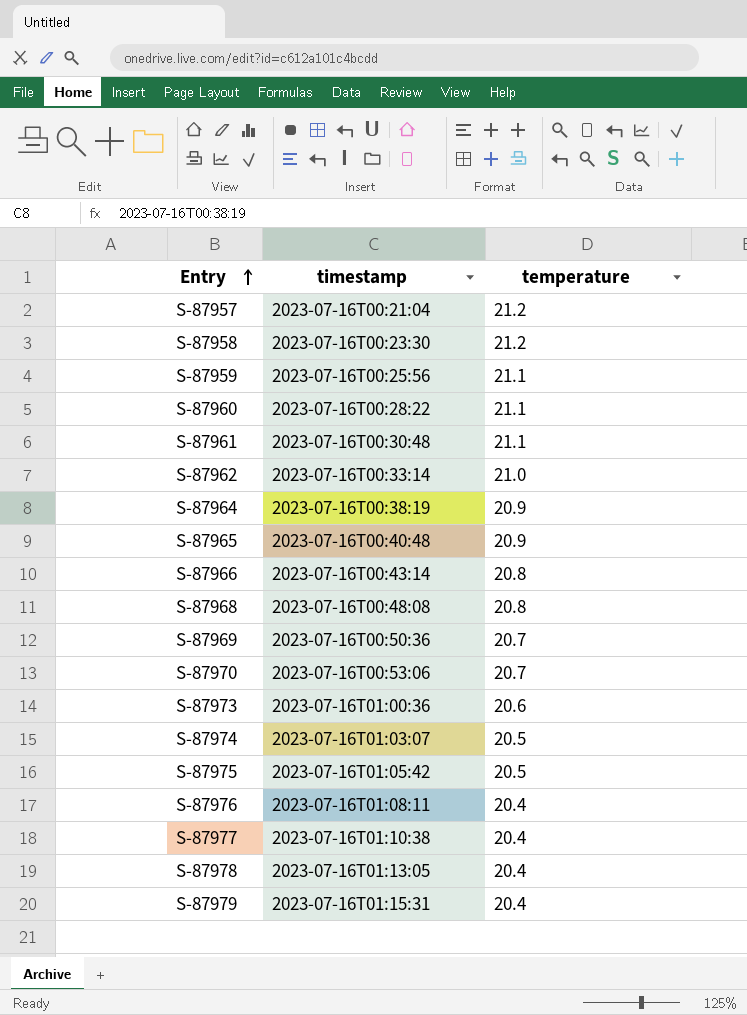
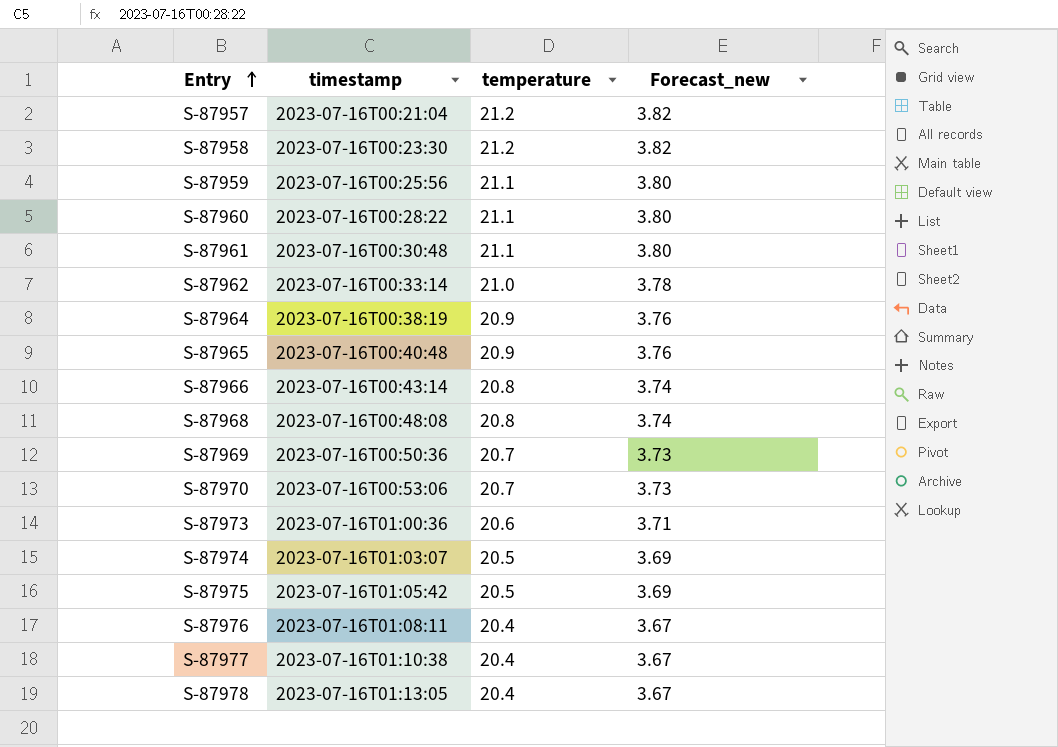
column Forecast_new | formula: none -> [temperature] * 0.18
row S-87979: 2023-07-16T01:15:31 | 20.4 -> none

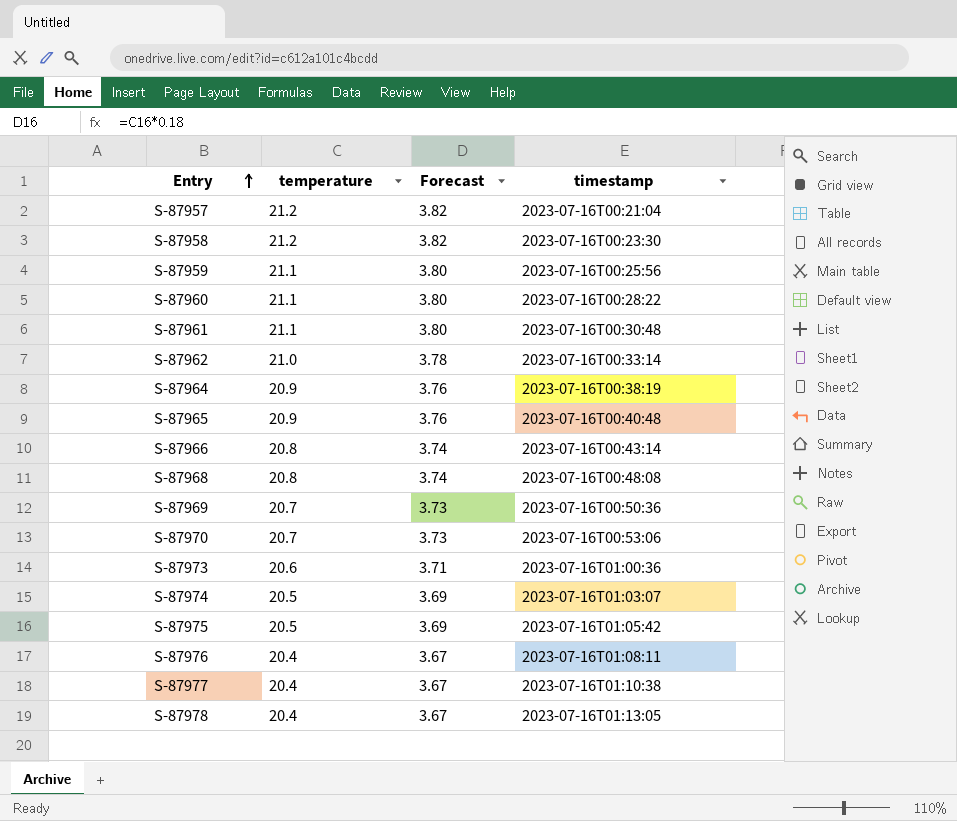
column name: Forecast_new -> Forecast
column timestamp | position: 2 -> 4

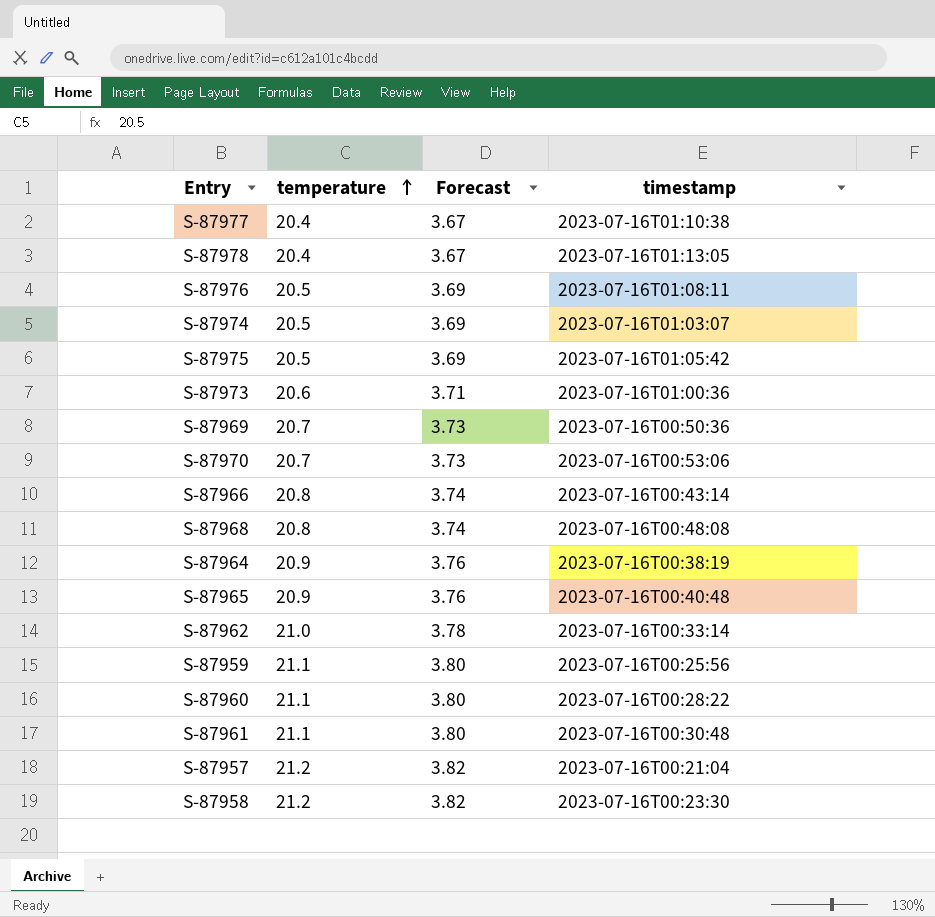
row order: Entry ascending -> temperature ascending
S-87976 | temperature: 20.4 -> 20.5
S-87976 | Forecast: 3.67 -> 3.69

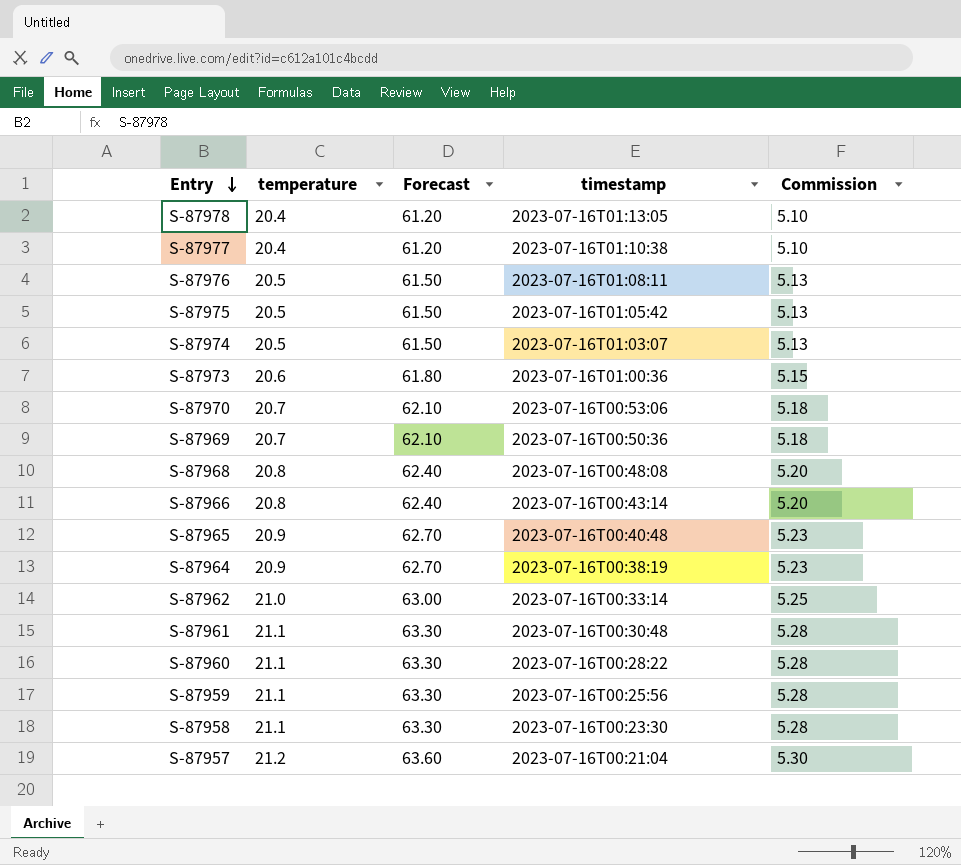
row order: temperature ascending -> Entry descending
column Forecast | formula: [temperature] * 0.18 -> [temperature] * 3
column Commission | formula: none -> [temperature] * 0.25
S-87958 | temperature: 21.2 -> 21.1

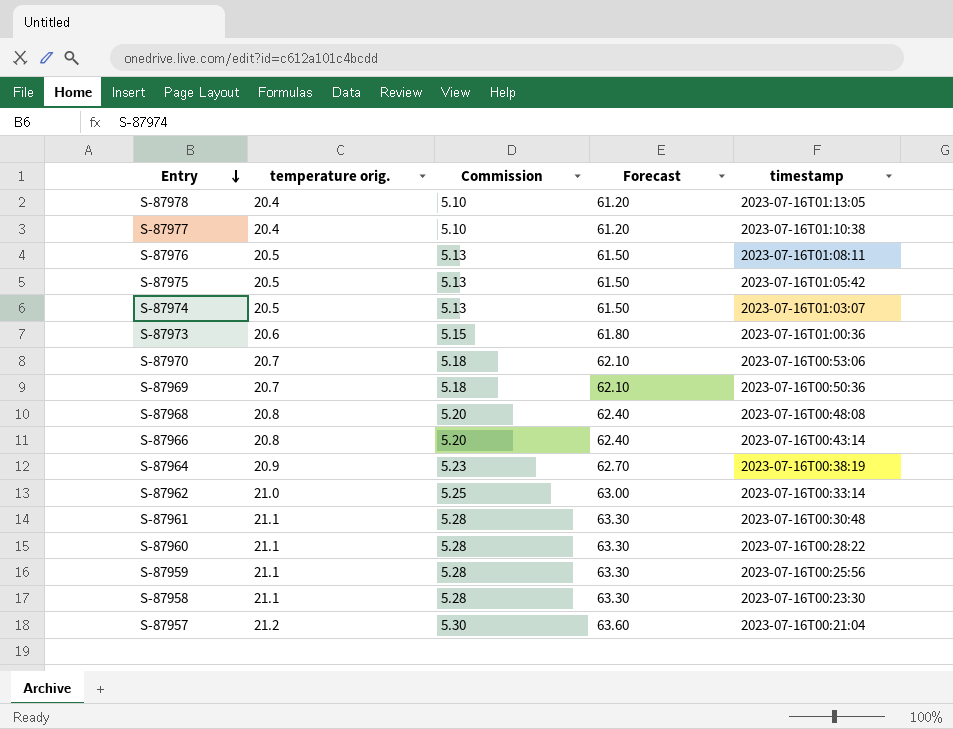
column name: temperature -> temperature orig.
column Commission | position: 5 -> 3
row S-87965: 20.9 | 62.70 | 2023-07-16T00:40:48 | 5.23 -> none

